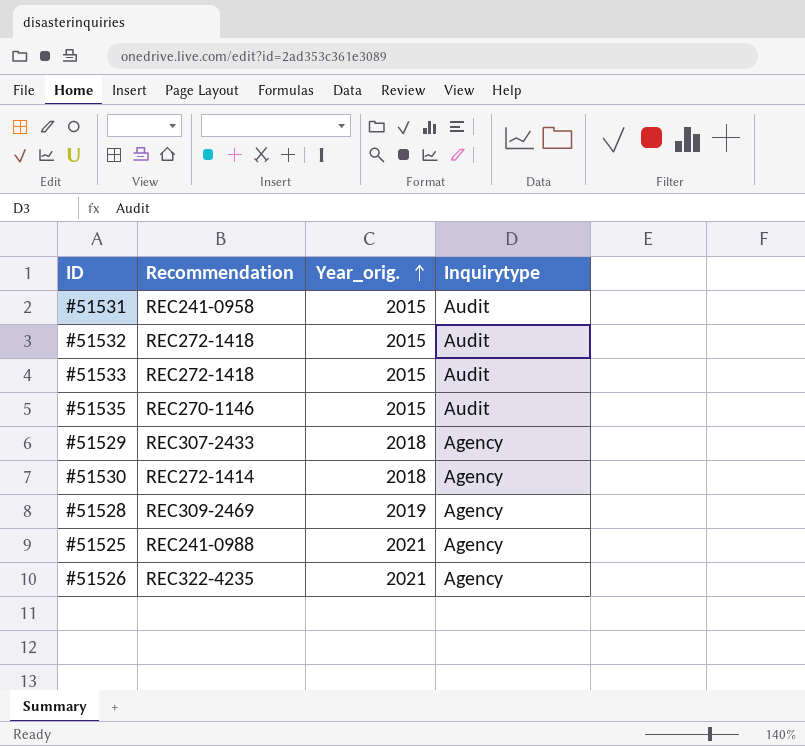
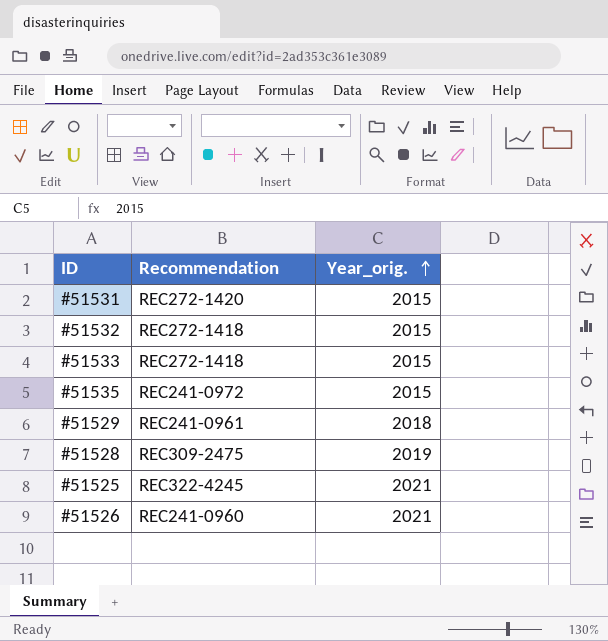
column Inquirytype | position: 4 -> none
row #51530: REC272-1414 | 2018 | Agency -> none
#51531 | Recommendation: REC241-0958 -> REC272-1420
#51535 | Recommendation: REC270-1146 -> REC241-0972
#51529 | Recommendation: REC307-2433 -> REC241-0961
#51528 | Recommendation: REC309-2469 -> REC309-2475
#51525 | Recommendation: REC241-0988 -> REC322-4245
#51526 | Recommendation: REC322-4235 -> REC241-0960

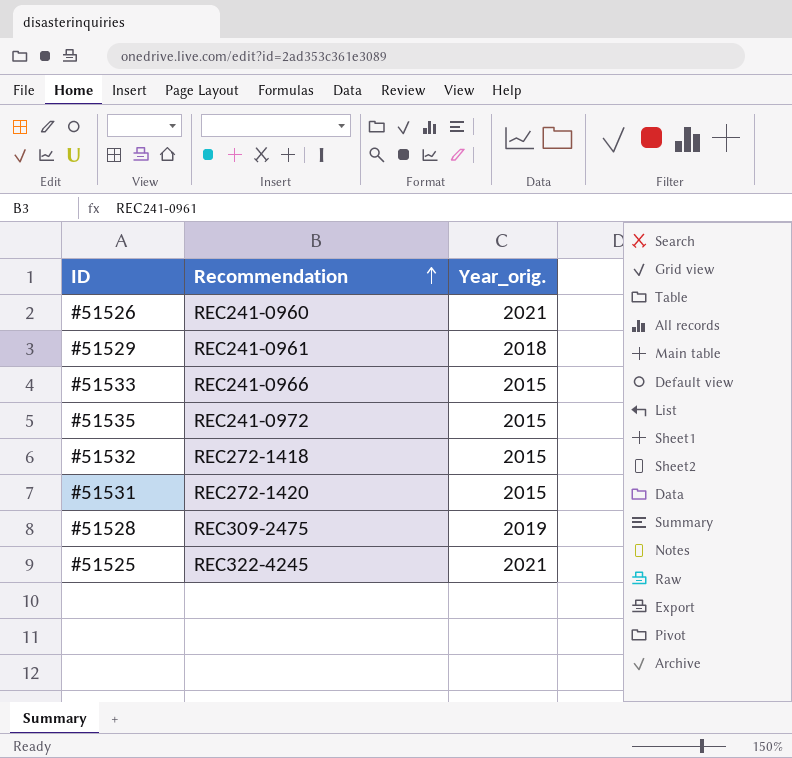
row order: Year_orig. ascending -> Recommendation ascending
#51533 | Recommendation: REC272-1418 -> REC241-0966

